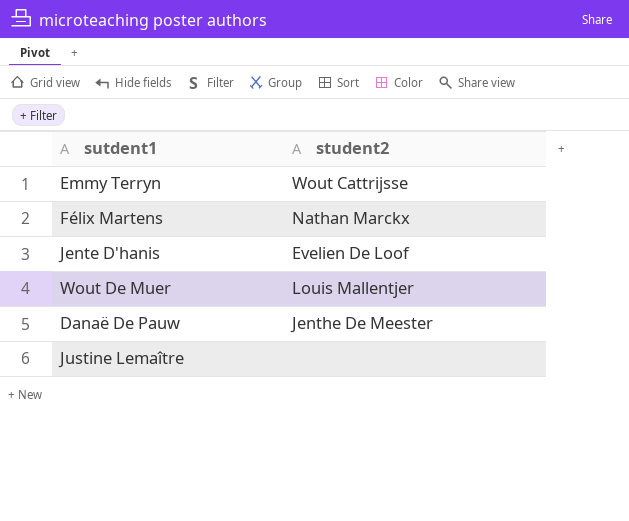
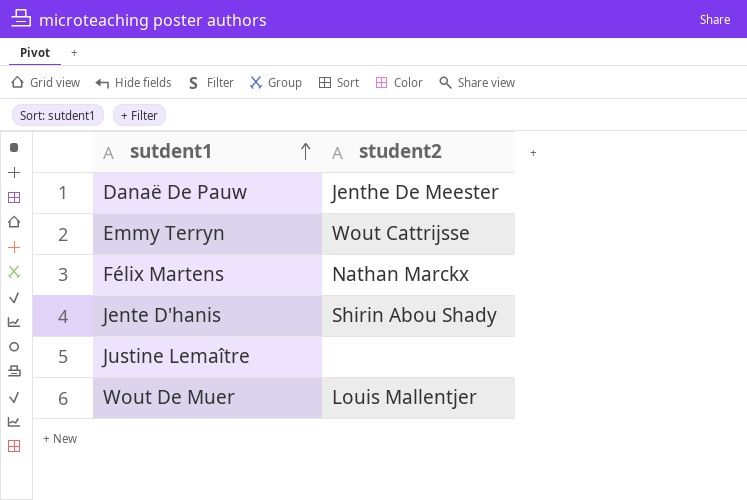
row order: none -> sutdent1 ascending
Jente D'hanis | student2: Evelien De Loof -> Shirin Abou Shady

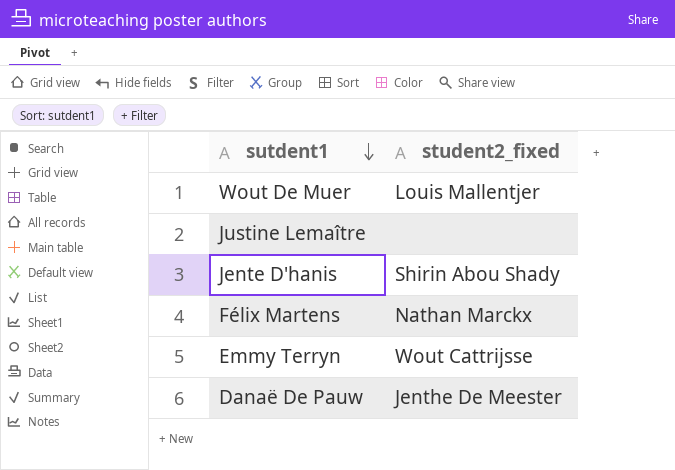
row order: sutdent1 ascending -> sutdent1 descending
column name: student2 -> student2_fixed

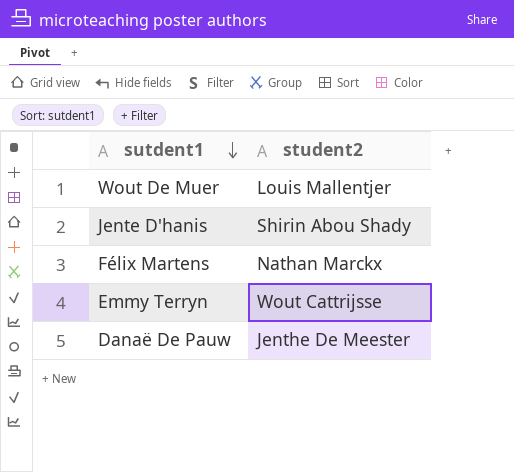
column name: student2_fixed -> student2
row Justine Lemaître: none -> none

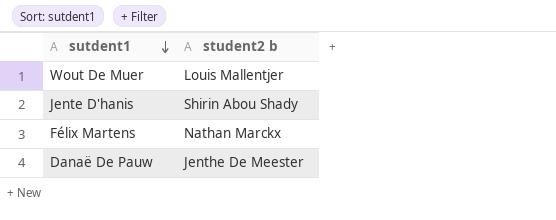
column name: student2 -> student2 b
row Emmy Terryn: Wout Cattrijsse -> none

